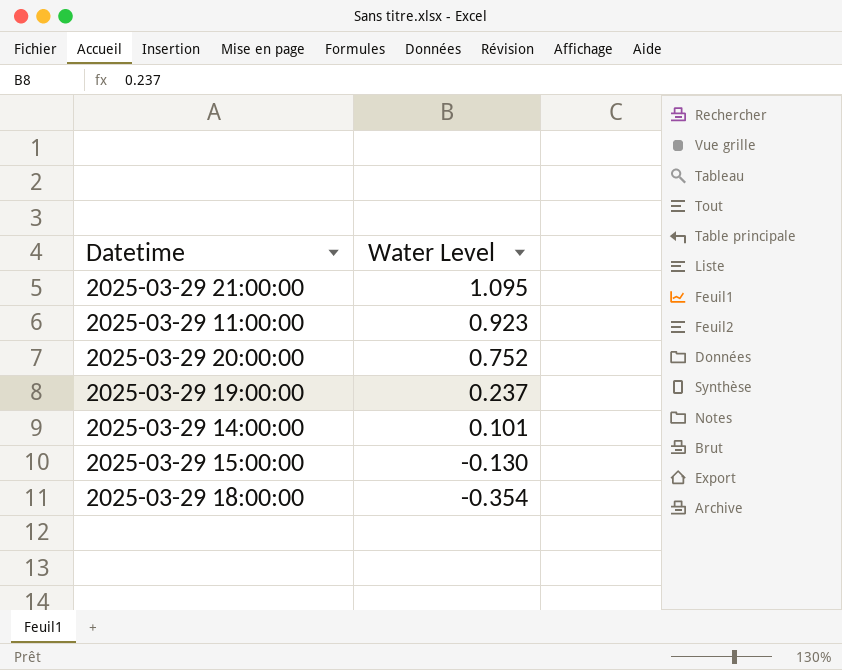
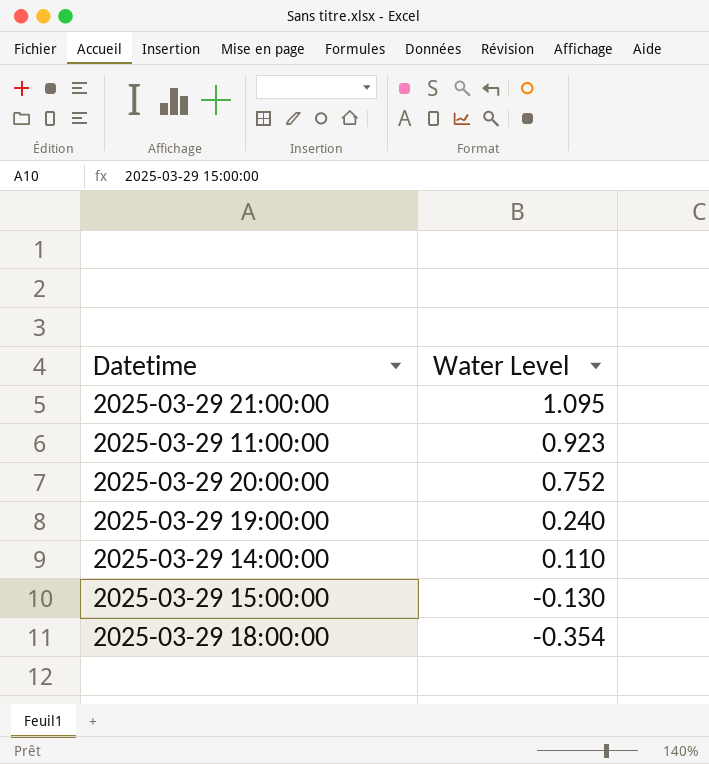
2025-03-29 19:00:00 | Water Level: 0.237 -> 0.240
2025-03-29 14:00:00 | Water Level: 0.101 -> 0.110

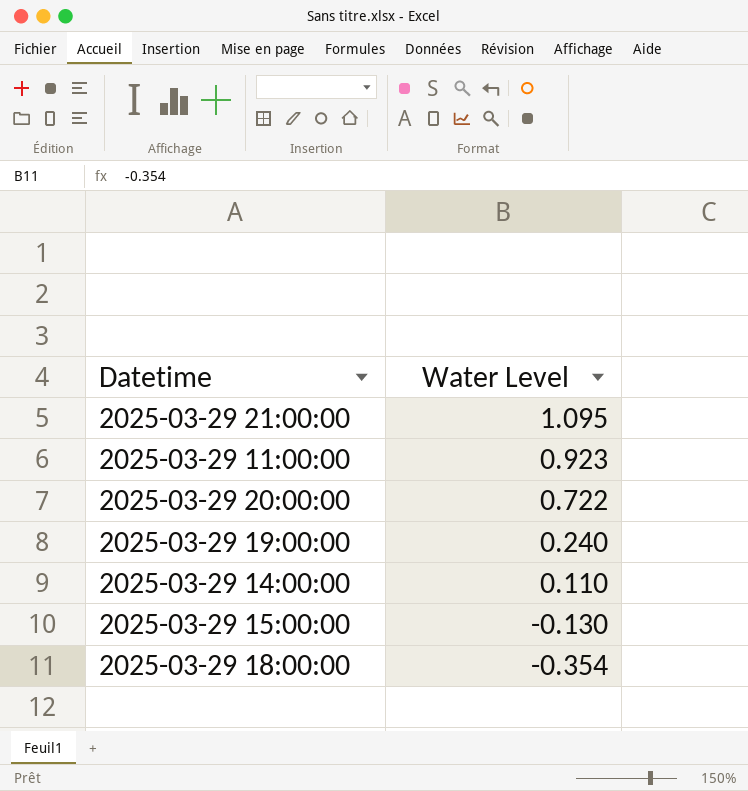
2025-03-29 20:00:00 | Water Level: 0.752 -> 0.722

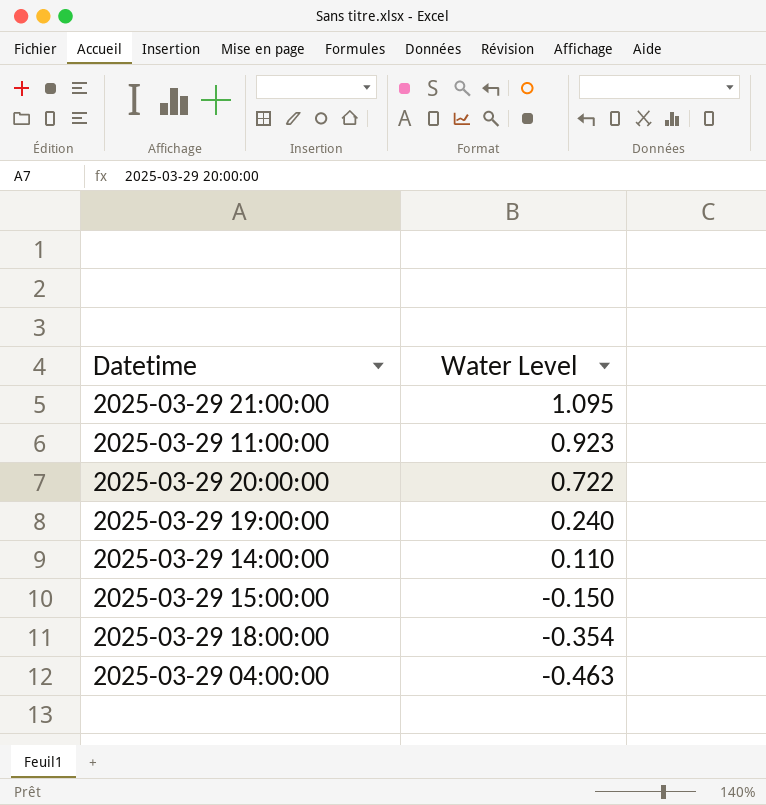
2025-03-29 15:00:00 | Water Level: -0.130 -> -0.150
row 2025-03-29 04:00:00: none -> -0.463

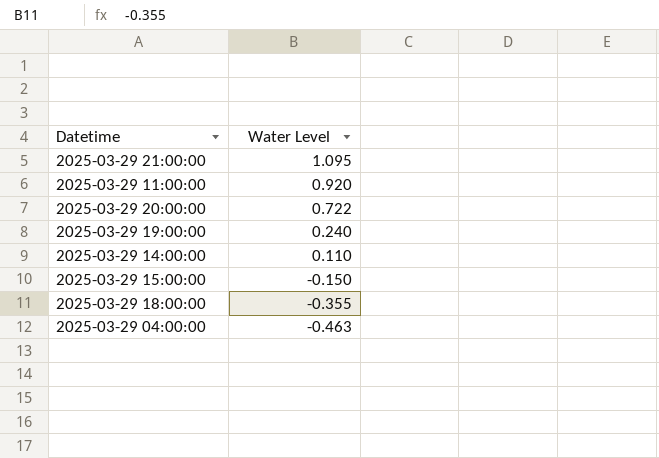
2025-03-29 11:00:00 | Water Level: 0.923 -> 0.920
2025-03-29 18:00:00 | Water Level: -0.354 -> -0.355

